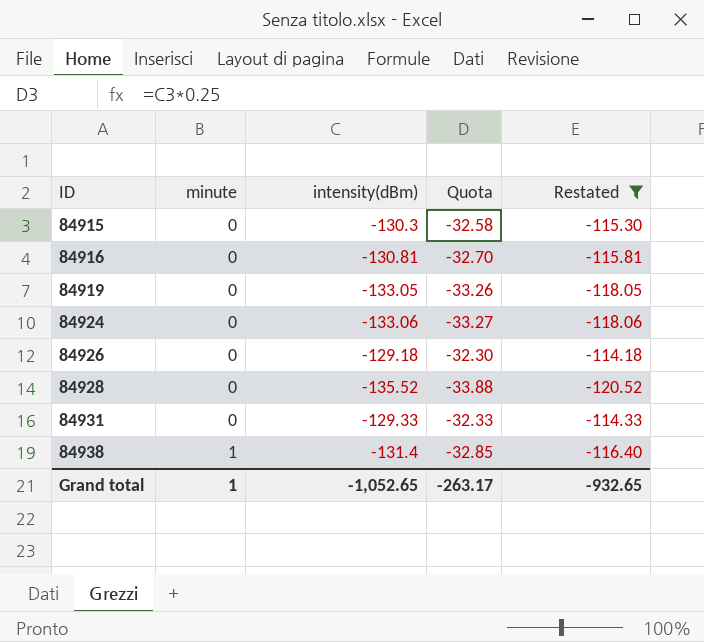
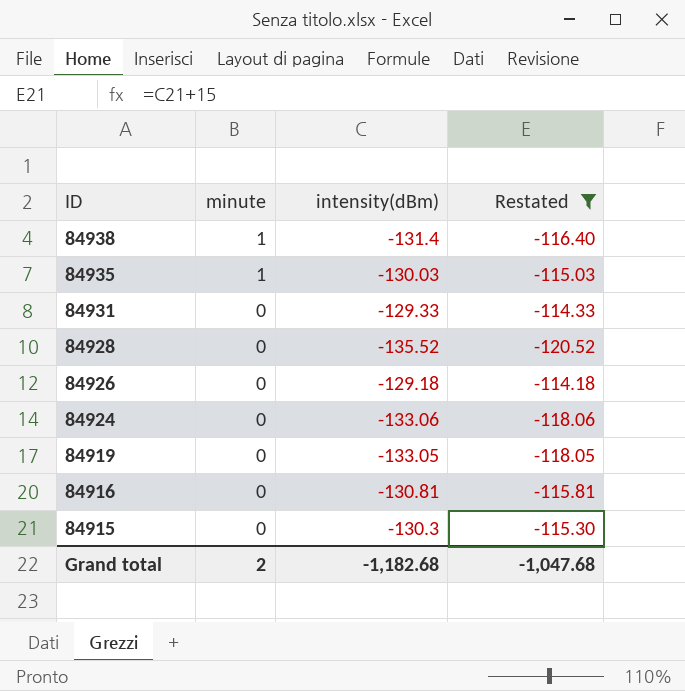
row order: ID ascending -> ID descending
column Quota | formula: [intensity(dBm)] * 0.25 -> none
row 84935: none -> 1 | -130.03 | -115.03
Grand total | minute: 1 -> 2
Grand total | intensity(dBm): -1,052.65 -> -1,182.68
Grand total | Restated: -932.65 -> -1,047.68

